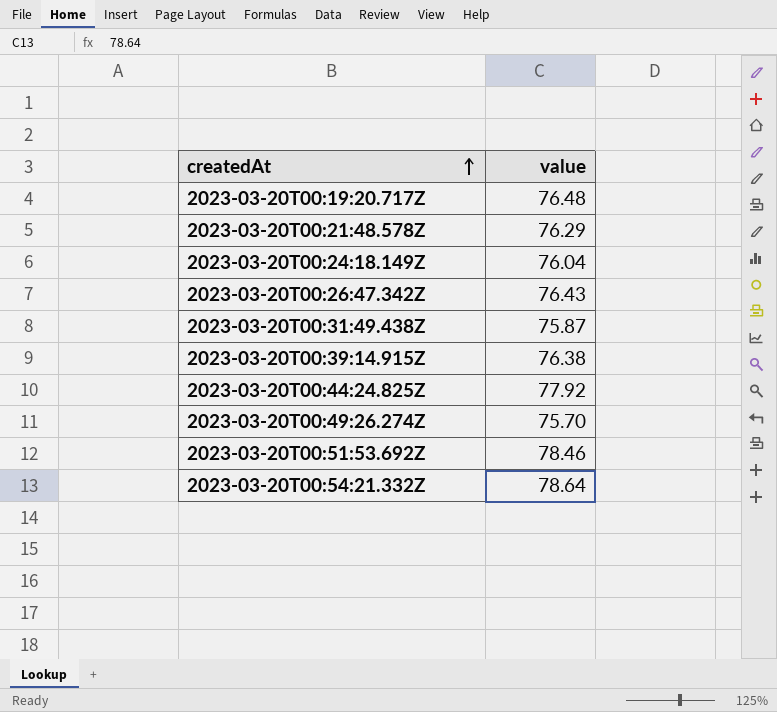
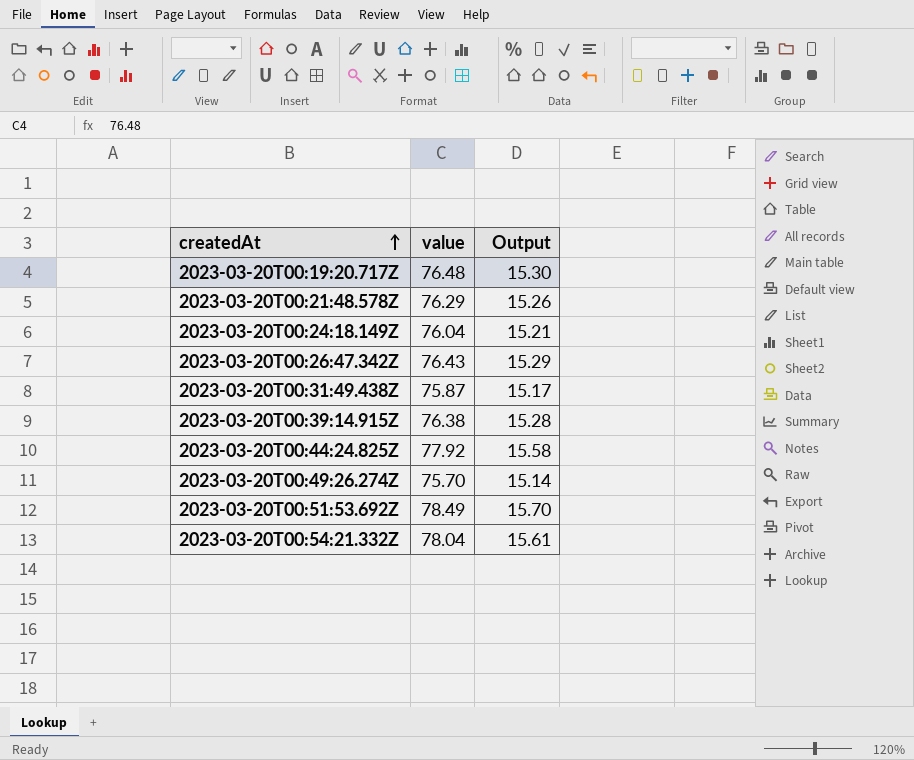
column Output | formula: none -> [value] * 0.2
2023-03-20T00:51:53.692Z | value: 78.46 -> 78.49
2023-03-20T00:54:21.332Z | value: 78.64 -> 78.04

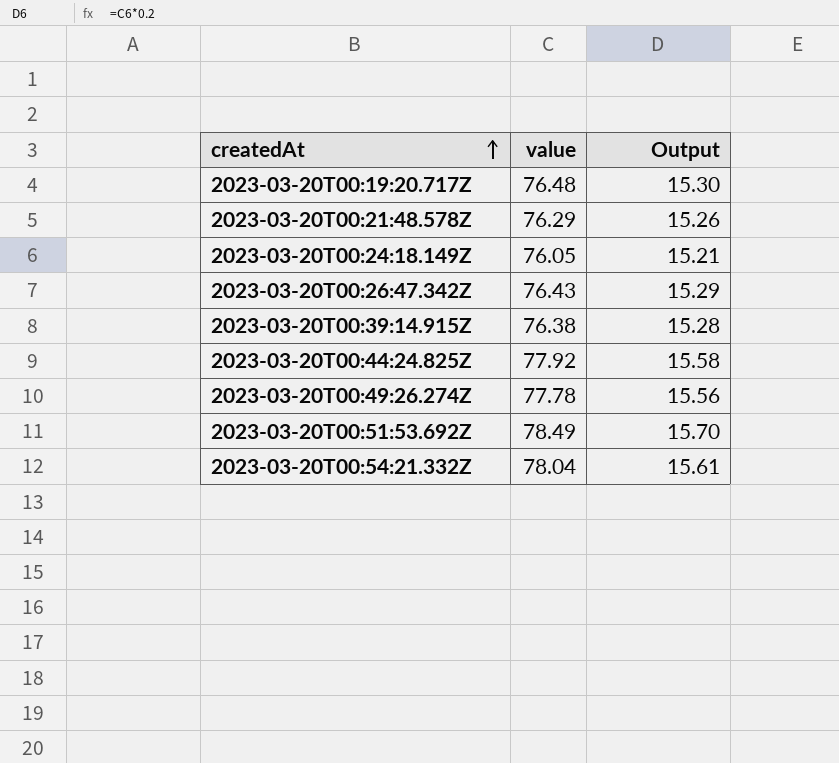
row 2023-03-20T00:31:49.438Z: 75.87 | 15.17 -> none
2023-03-20T00:24:18.149Z | value: 76.04 -> 76.05
2023-03-20T00:49:26.274Z | value: 75.70 -> 77.78
2023-03-20T00:49:26.274Z | Output: 15.14 -> 15.56

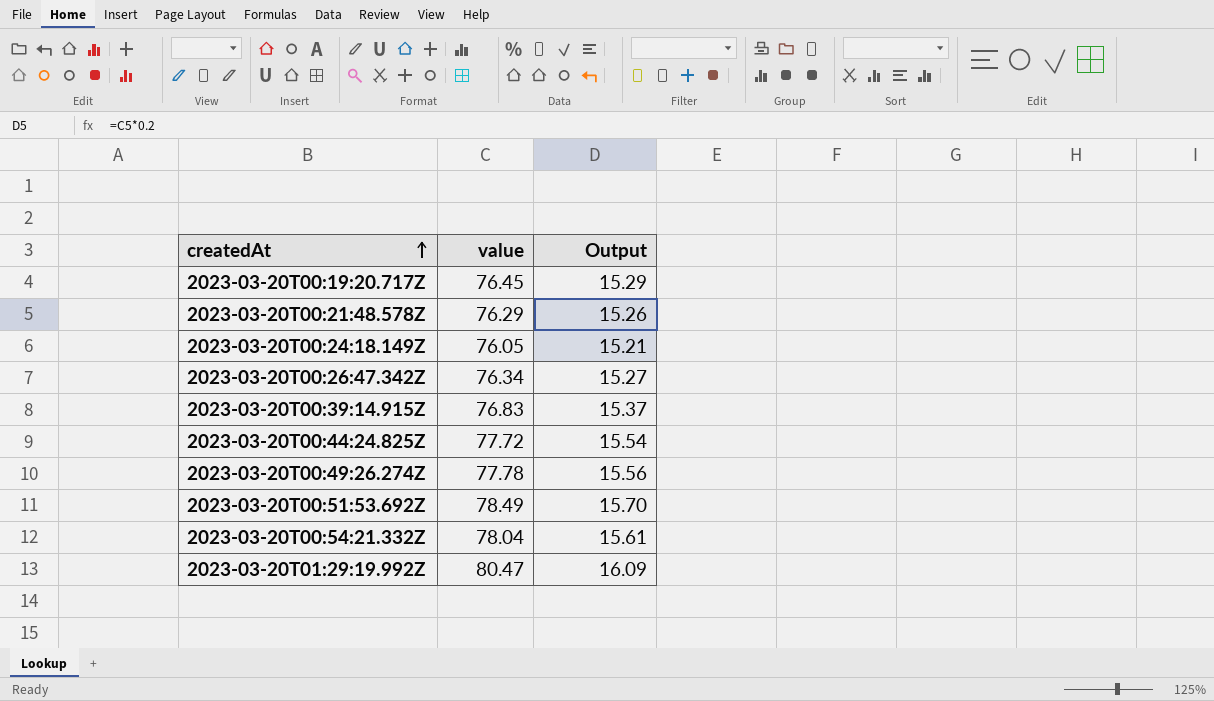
2023-03-20T00:19:20.717Z | value: 76.48 -> 76.45
2023-03-20T00:19:20.717Z | Output: 15.30 -> 15.29
2023-03-20T00:26:47.342Z | value: 76.43 -> 76.34
2023-03-20T00:26:47.342Z | Output: 15.29 -> 15.27
2023-03-20T00:39:14.915Z | value: 76.38 -> 76.83
2023-03-20T00:39:14.915Z | Output: 15.28 -> 15.37
2023-03-20T00:44:24.825Z | value: 77.92 -> 77.72
2023-03-20T00:44:24.825Z | Output: 15.58 -> 15.54
row 2023-03-20T01:29:19.992Z: none -> 80.47 | 16.09

